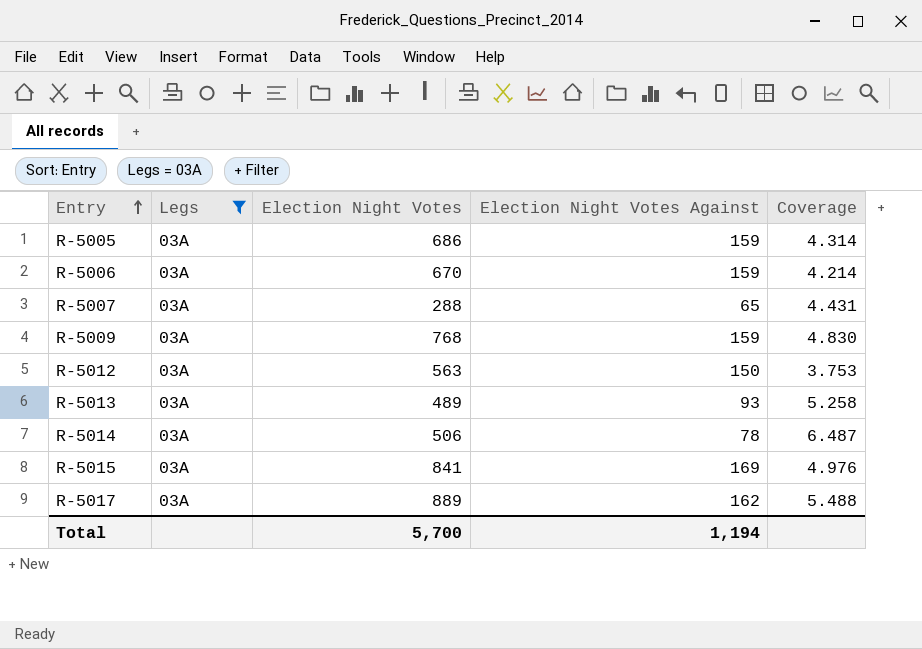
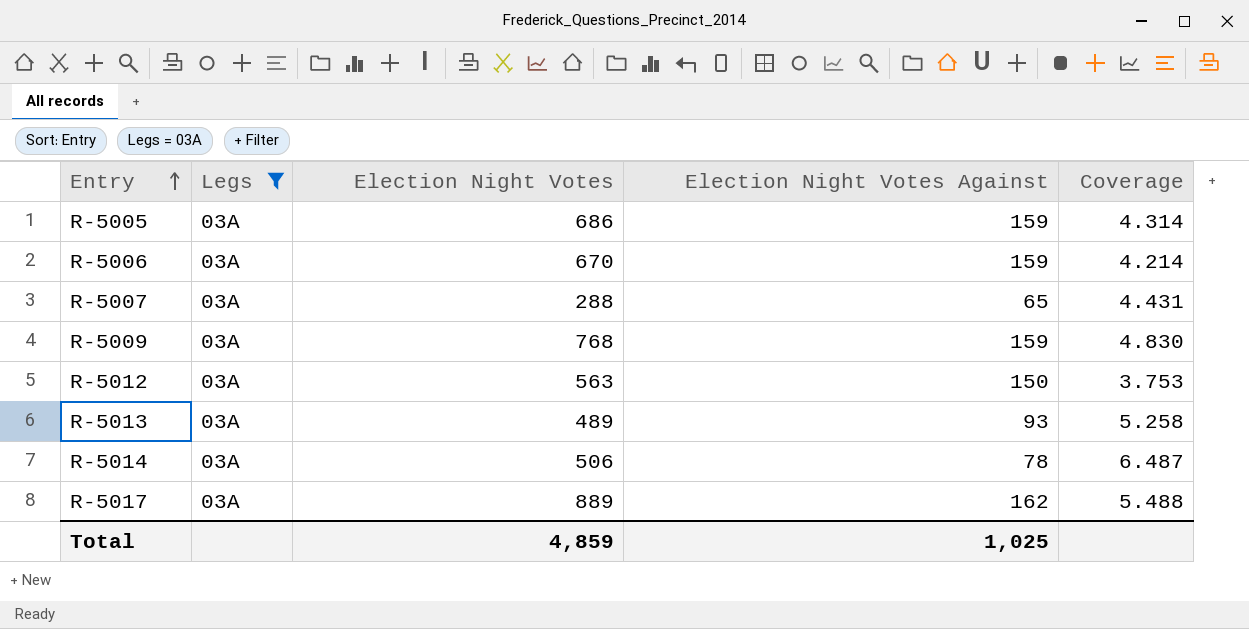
row R-5015: 03A | 841 | 169 | 4.976 -> none
Total | Election Night Votes: 5,700 -> 4,859
Total | Election Night Votes Against: 1,194 -> 1,025

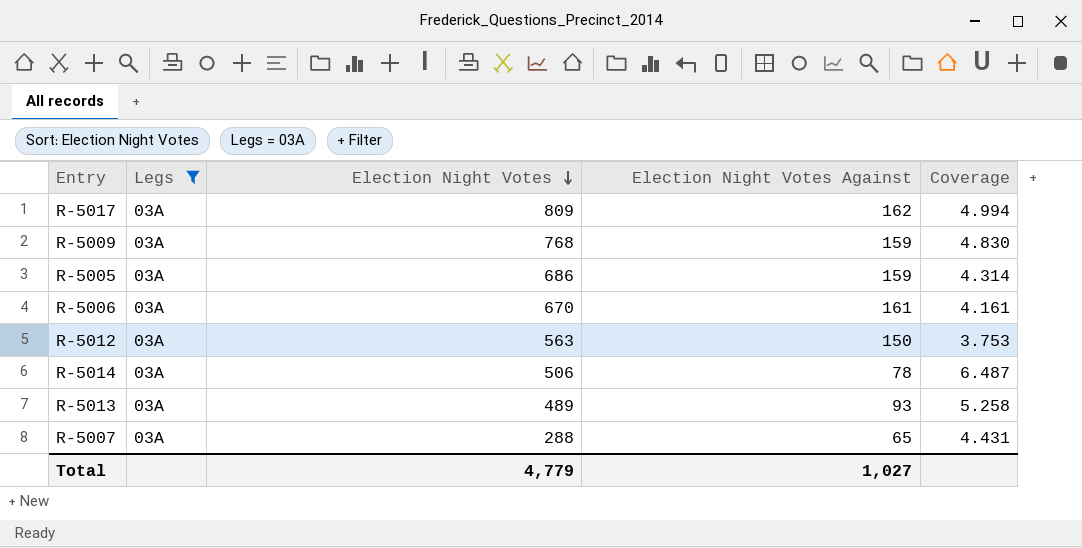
row order: Entry ascending -> Election Night Votes descending
R-5017 | Election Night Votes: 889 -> 809
R-5017 | Coverage: 5.488 -> 4.994
R-5006 | Election Night Votes Against: 159 -> 161
R-5006 | Coverage: 4.214 -> 4.161
Total | Election Night Votes: 4,859 -> 4,779
Total | Election Night Votes Against: 1,025 -> 1,027

